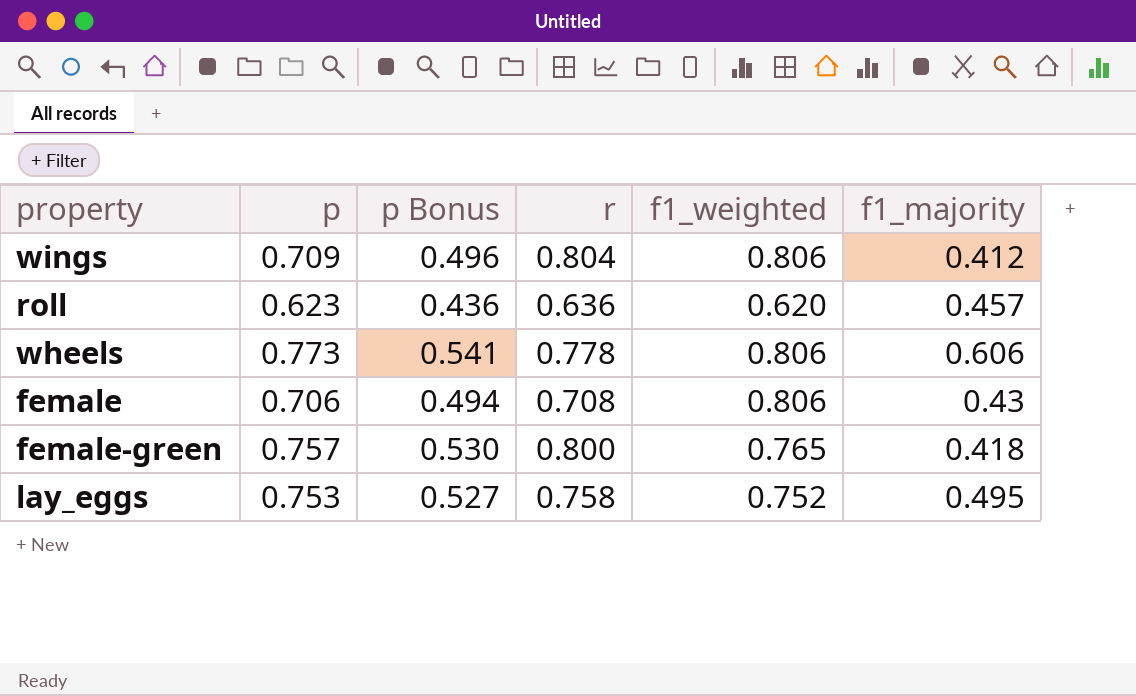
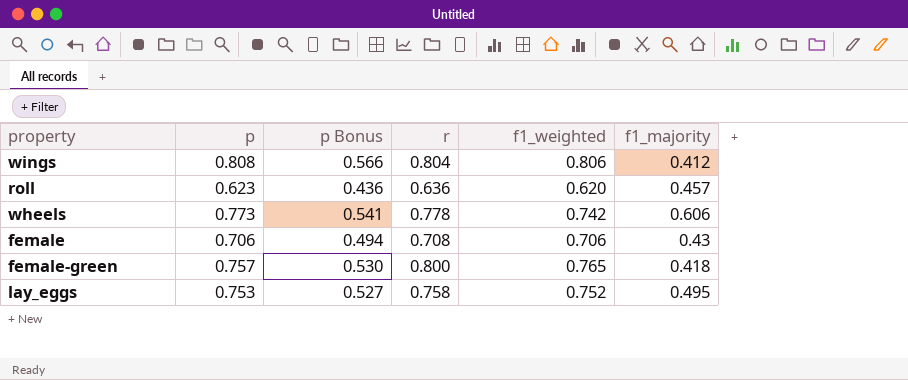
wings | p: 0.709 -> 0.808
wings | p Bonus: 0.496 -> 0.566
wheels | f1_weighted: 0.806 -> 0.742
female | f1_weighted: 0.806 -> 0.706

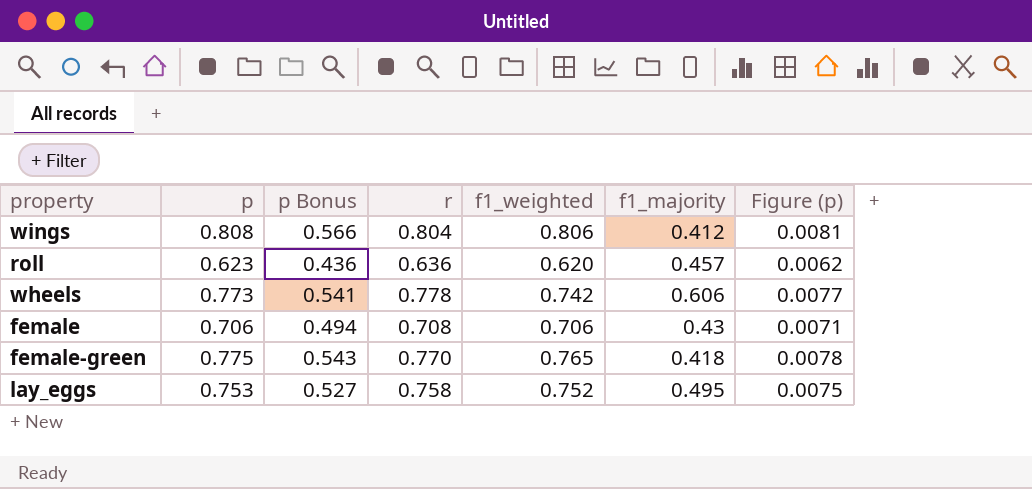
column Figure (p) | formula: none -> [p] * 0.01
female-green | p: 0.757 -> 0.775
female-green | p Bonus: 0.530 -> 0.543
female-green | r: 0.800 -> 0.770

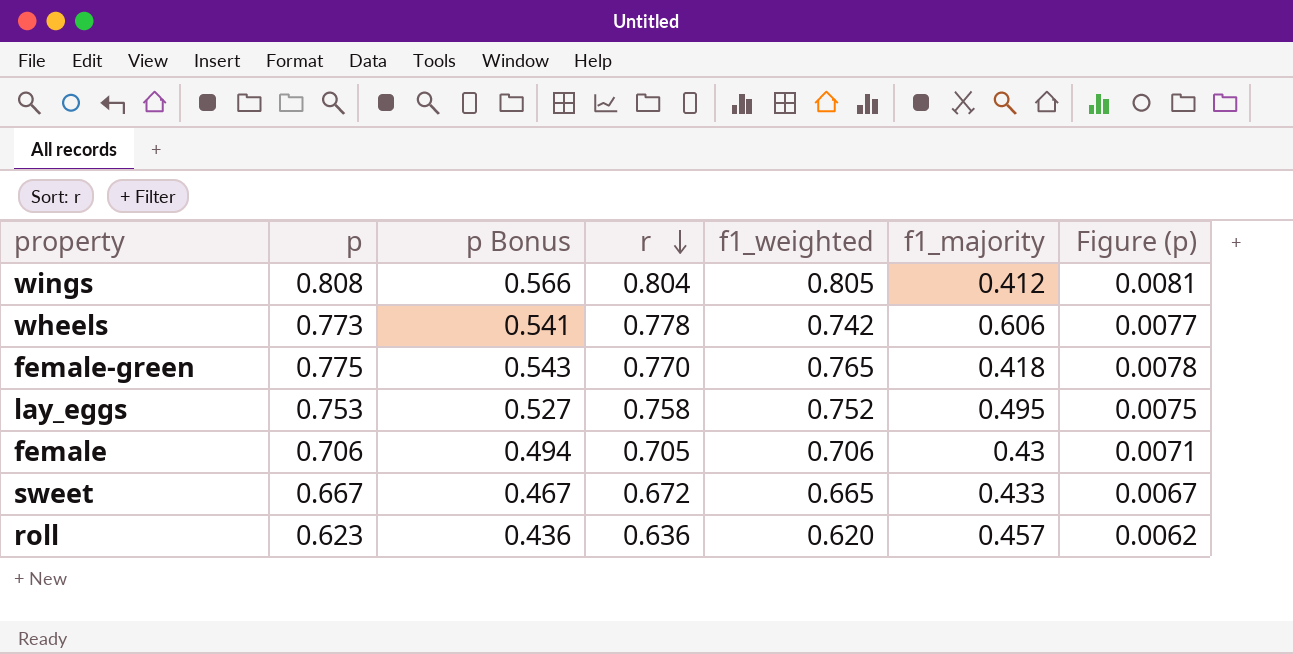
row order: none -> r descending
wings | f1_weighted: 0.806 -> 0.805
female | r: 0.708 -> 0.705
row sweet: none -> 0.667 | 0.467 | 0.672 | 0.665 | 0.433 | 0.0067

